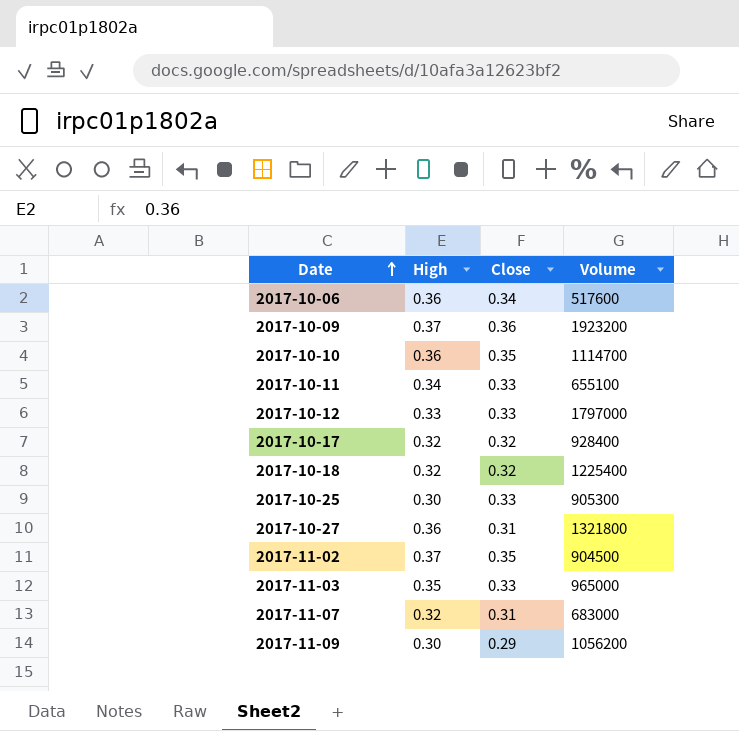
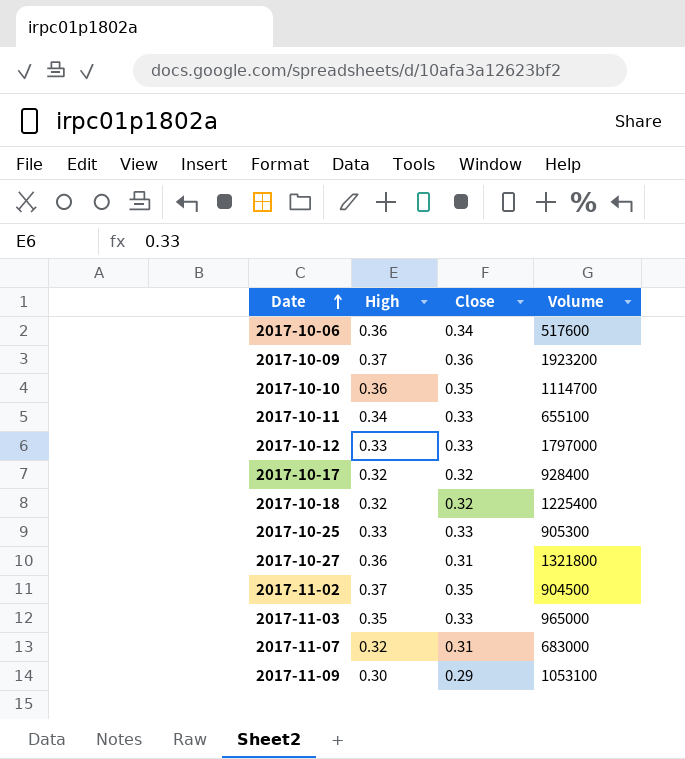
2017-10-25 | High: 0.30 -> 0.33
2017-11-09 | Volume: 1056200 -> 1053100

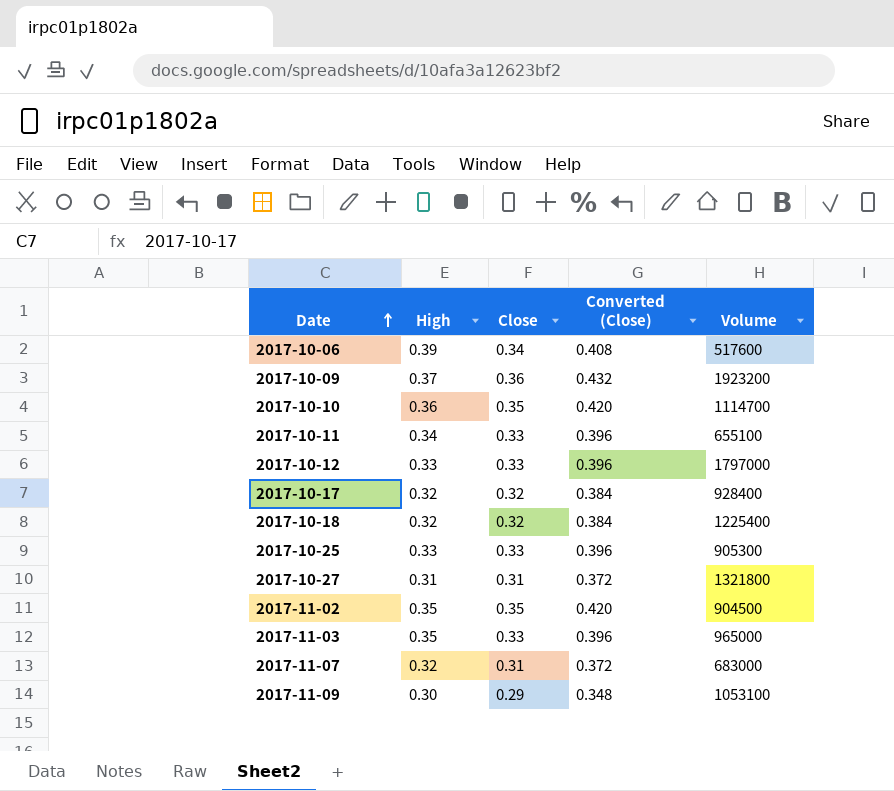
column Converted (Close) | formula: none -> [Close] * 1.2
2017-10-06 | High: 0.36 -> 0.39
2017-10-27 | High: 0.36 -> 0.31
2017-11-02 | High: 0.37 -> 0.35

